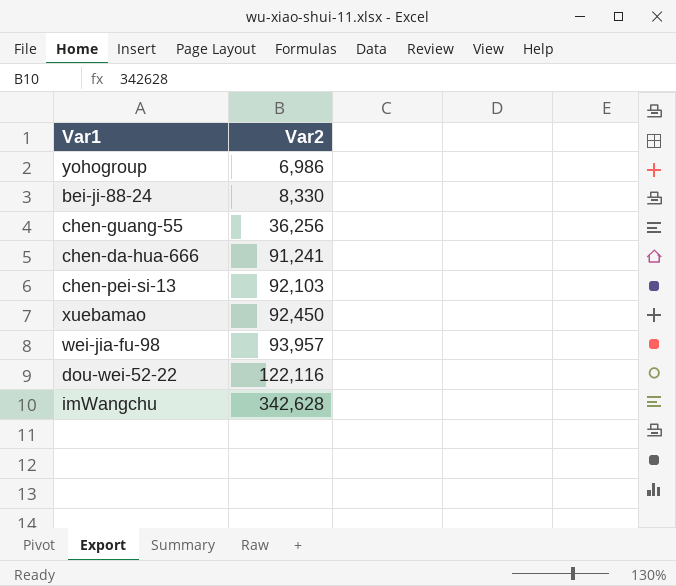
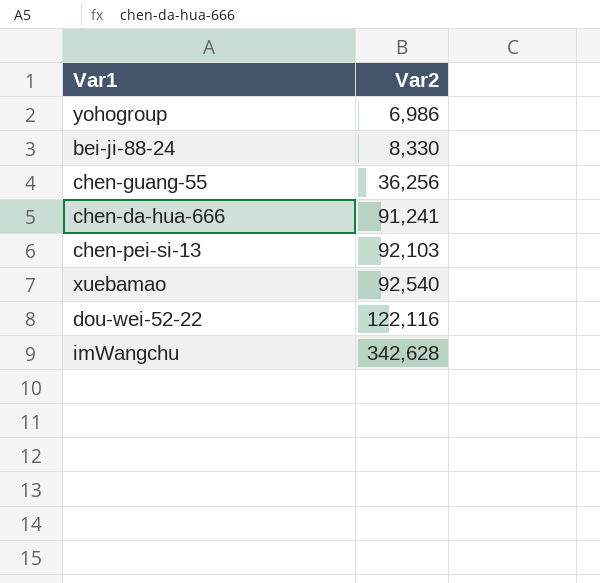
row wei-jia-fu-98: 93,957 -> none
xuebamao | Var2: 92,450 -> 92,540

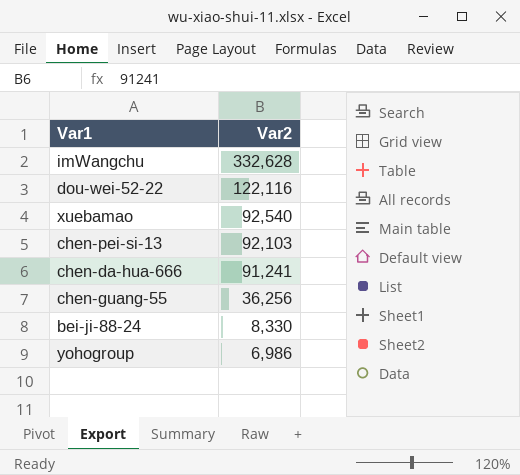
row order: Var2 ascending -> Var2 descending
imWangchu | Var2: 342,628 -> 332,628

